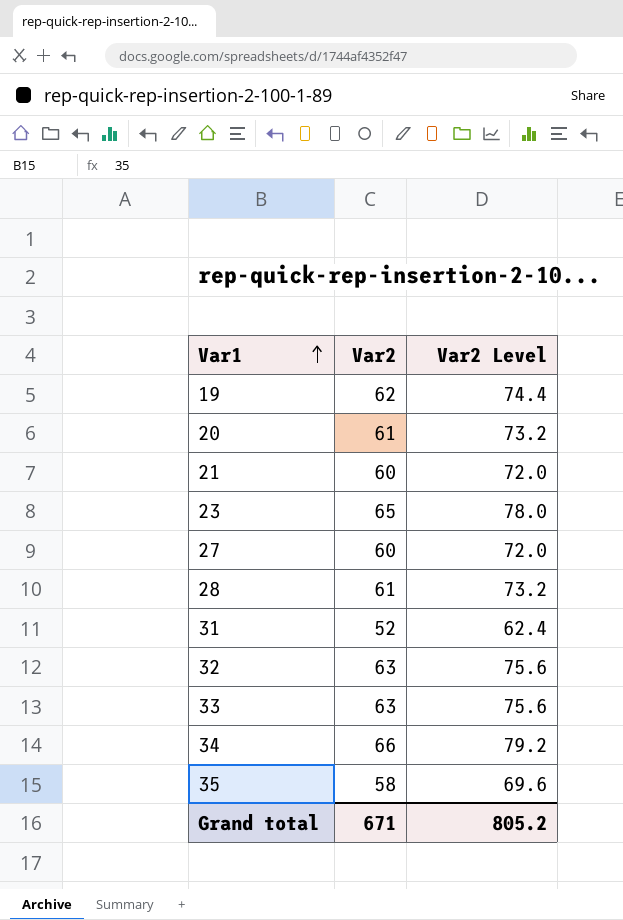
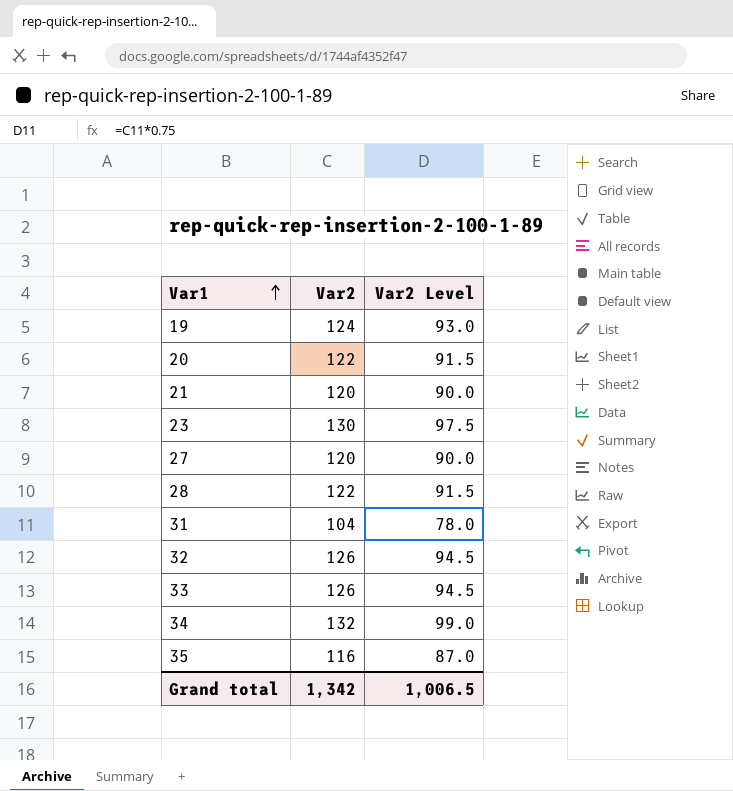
column Var2 Level | formula: [Var2] * 1.2 -> [Var2] * 0.75
19 | Var2: 62 -> 124
20 | Var2: 61 -> 122
21 | Var2: 60 -> 120
23 | Var2: 65 -> 130
27 | Var2: 60 -> 120
28 | Var2: 61 -> 122
31 | Var2: 52 -> 104
32 | Var2: 63 -> 126
33 | Var2: 63 -> 126
34 | Var2: 66 -> 132
35 | Var2: 58 -> 116
Grand total | Var2: 671 -> 1,342
Grand total | Var2 Level: 805.2 -> 1,006.5

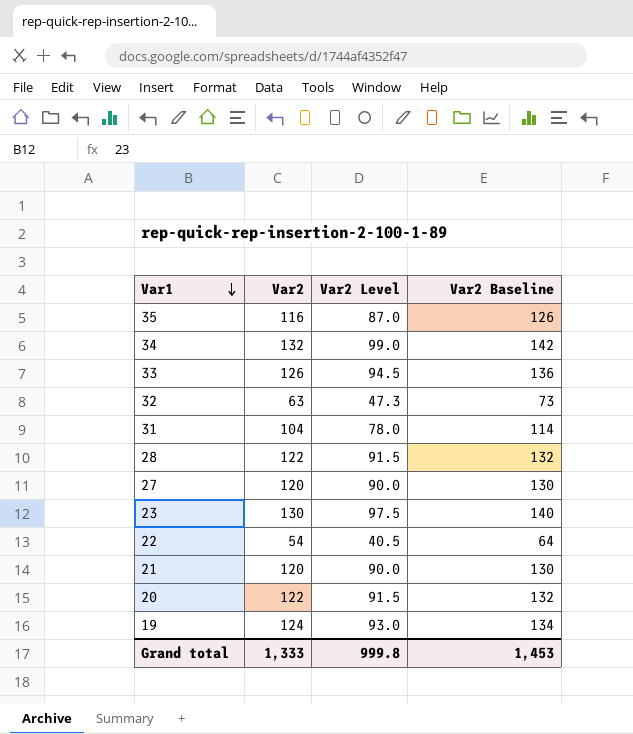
row order: Var1 ascending -> Var1 descending
column Var2 Baseline | formula: none -> [Var2] + 10
32 | Var2: 126 -> 63
32 | Var2 Level: 94.5 -> 47.3
row 22: none -> 54 | 40.5 | 64
Grand total | Var2: 1,342 -> 1,333
Grand total | Var2 Level: 1,006.5 -> 999.8

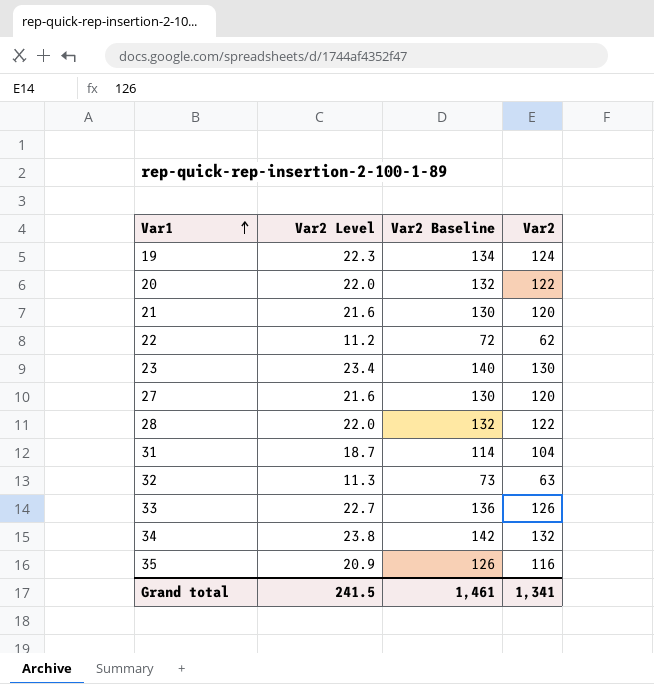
row order: Var1 descending -> Var1 ascending
column Var2 Level | formula: [Var2] * 0.75 -> [Var2] * 0.18
column Var2 | position: 2 -> 4
22 | Var2 Baseline: 64 -> 72
22 | Var2: 54 -> 62
Grand total | Var2 Level: 999.8 -> 241.5
Grand total | Var2 Baseline: 1,453 -> 1,461
Grand total | Var2: 1,333 -> 1,341

